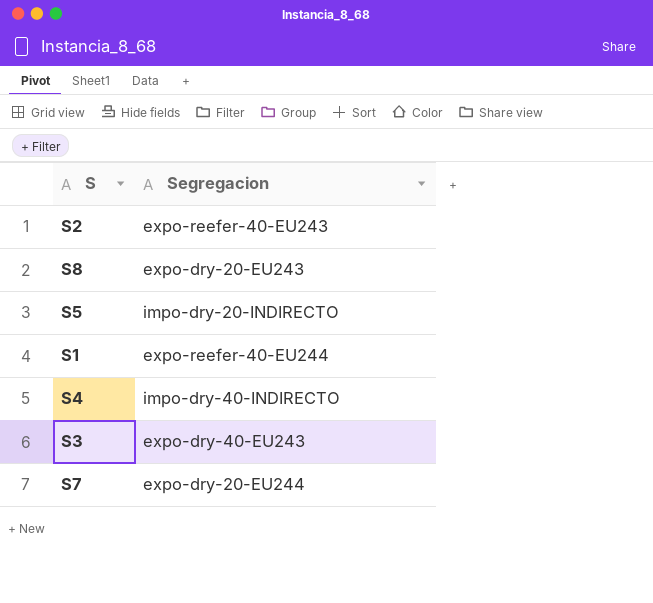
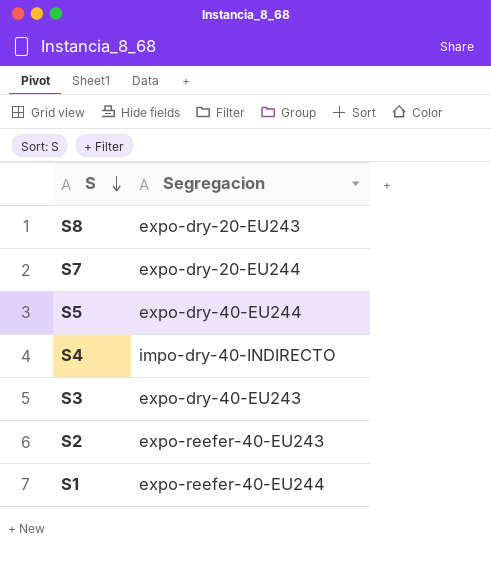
row order: none -> S descending
S5 | Segregacion: impo-dry-20-INDIRECTO -> expo-dry-40-EU244

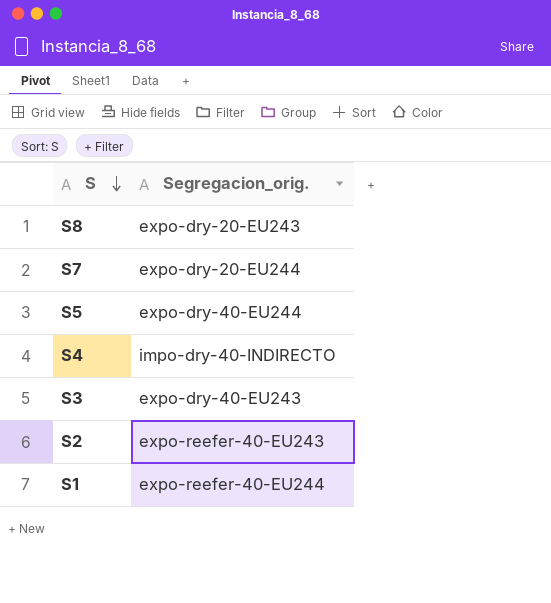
column name: Segregacion -> Segregacion_orig.

